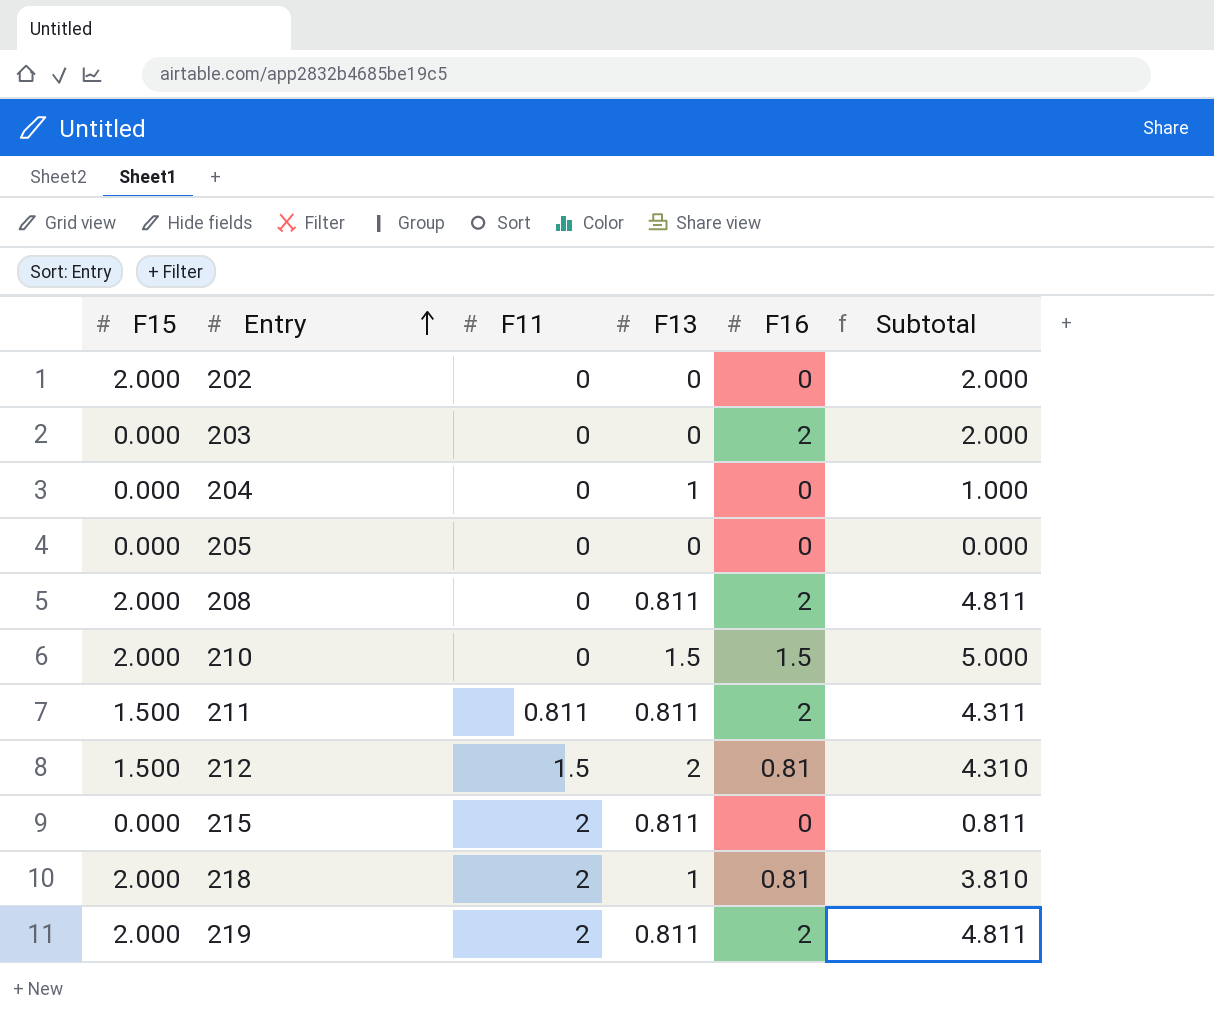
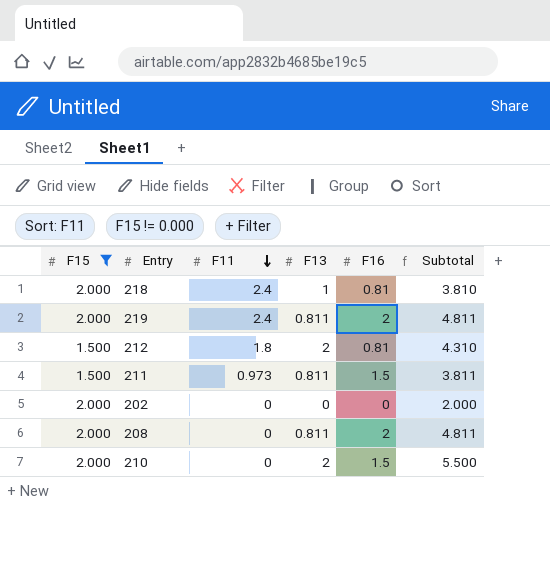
filter: none -> F15 != 0.000
row order: Entry ascending -> F11 descending
218 | F11: 2 -> 2.4
219 | F11: 2 -> 2.4
212 | F11: 1.5 -> 1.8
211 | F11: 0.811 -> 0.973
211 | F16: 2 -> 1.5
211 | Subtotal: 4.311 -> 3.811
210 | F13: 1.5 -> 2
210 | Subtotal: 5.000 -> 5.500

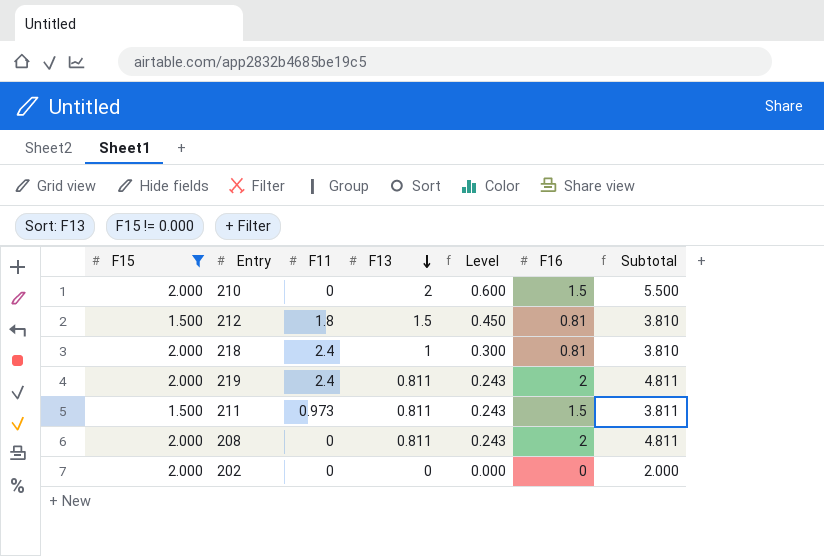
row order: F11 descending -> F13 descending
column Level | formula: none -> [F13] * 0.3
212 | F13: 2 -> 1.5
212 | Subtotal: 4.310 -> 3.810

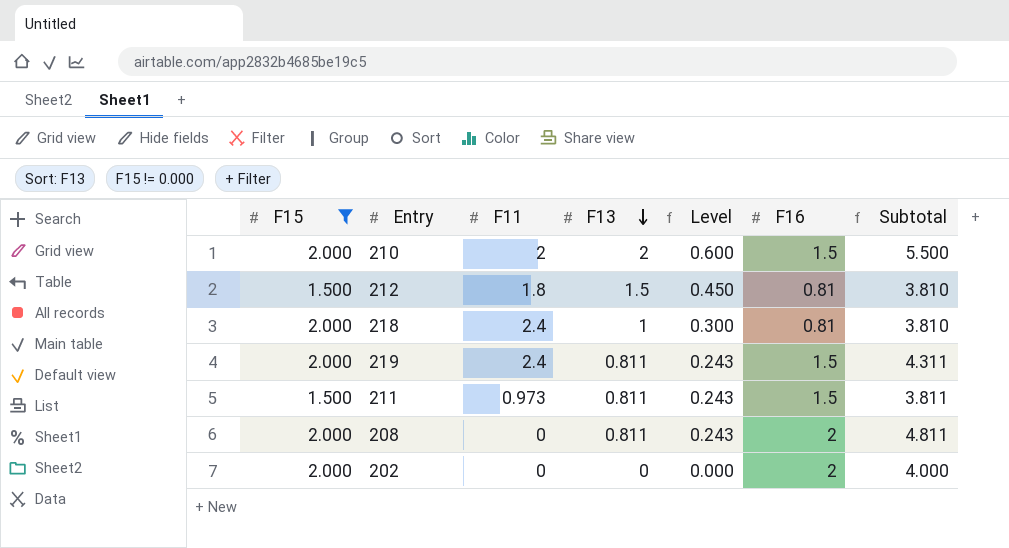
210 | F11: 0 -> 2
219 | F16: 2 -> 1.5
219 | Subtotal: 4.811 -> 4.311
202 | F16: 0 -> 2
202 | Subtotal: 2.000 -> 4.000

